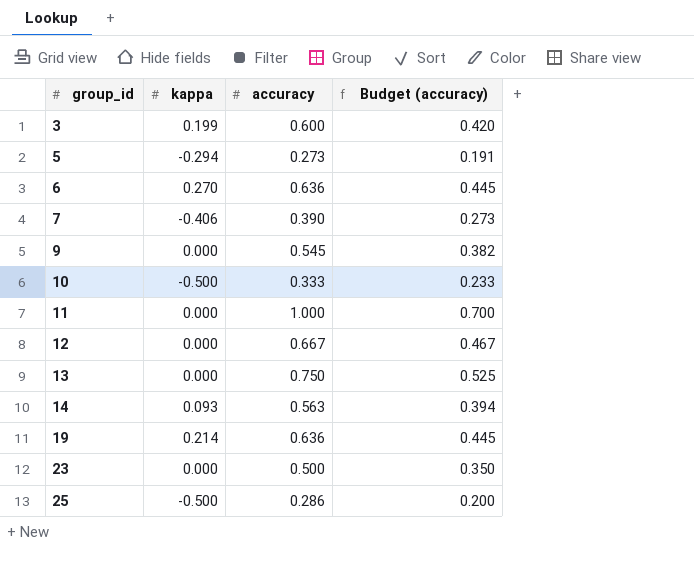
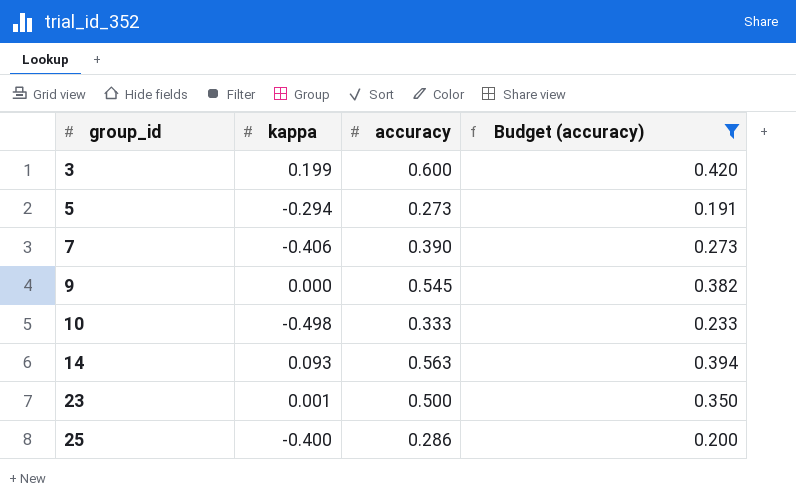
filter: none -> Budget (accuracy) <= 0.420
10 | kappa: -0.500 -> -0.498
23 | kappa: 0.000 -> 0.001
25 | kappa: -0.500 -> -0.400

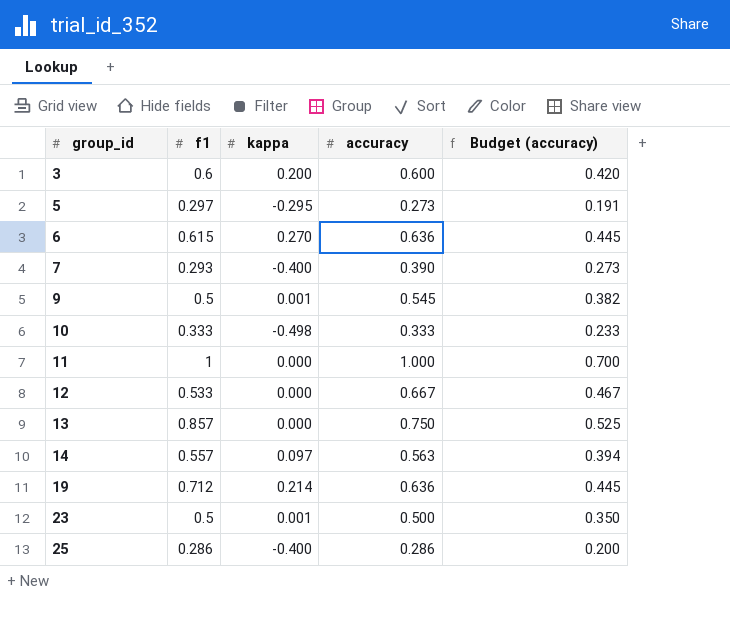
filter: Budget (accuracy) <= 0.420 -> none
column f1 | position: none -> 2
3 | kappa: 0.199 -> 0.200
5 | kappa: -0.294 -> -0.295
7 | kappa: -0.406 -> -0.400
9 | kappa: 0.000 -> 0.001
14 | kappa: 0.093 -> 0.097

